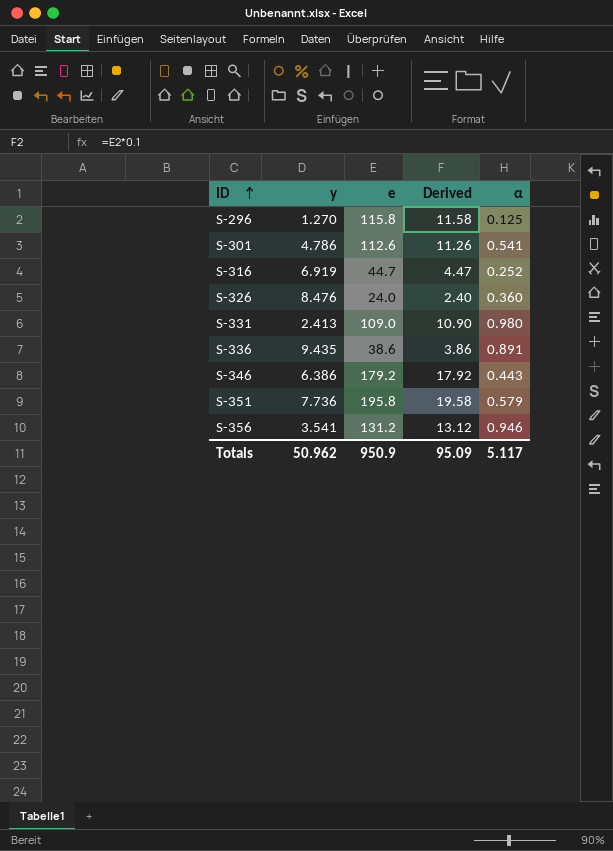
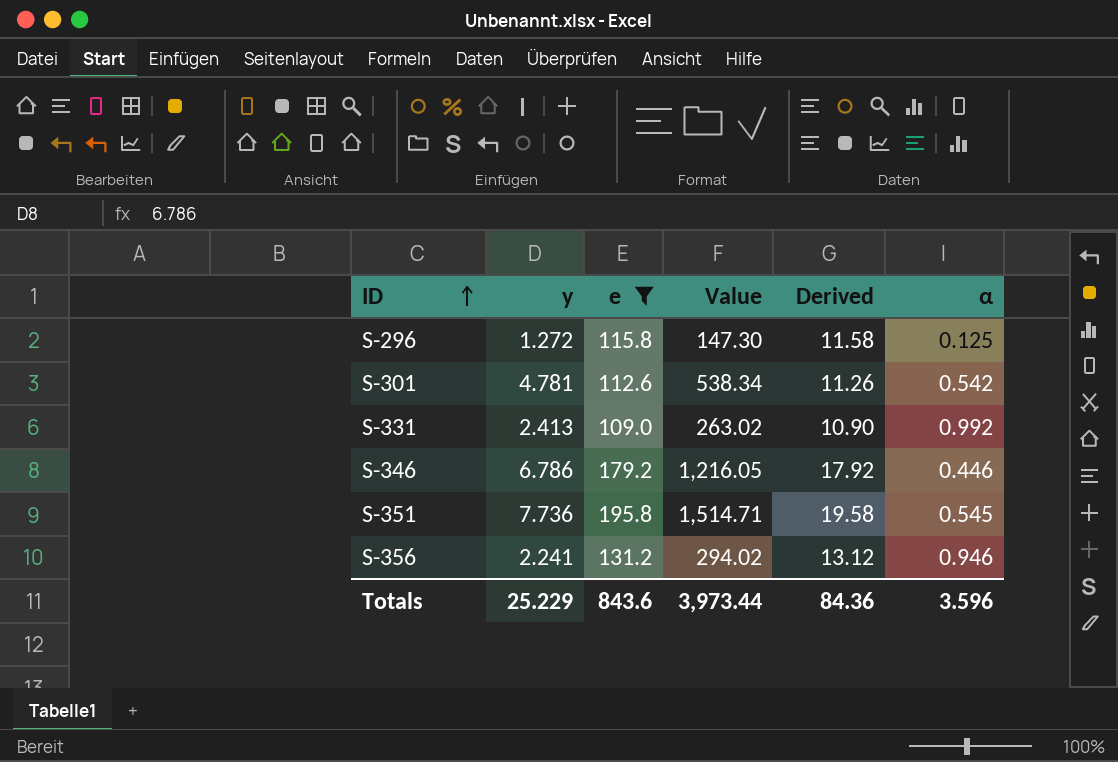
filter: none -> e >= 109.0
column Value | formula: none -> [y] * [e]
S-296 | y: 1.270 -> 1.272
S-301 | y: 4.786 -> 4.781
S-301 | α: 0.541 -> 0.542
S-331 | α: 0.980 -> 0.992
S-346 | y: 6.386 -> 6.786
S-346 | α: 0.443 -> 0.446
S-351 | α: 0.579 -> 0.545
S-356 | y: 3.541 -> 2.241
Totals | y: 50.962 -> 25.229
Totals | e: 950.9 -> 843.6
Totals | Derived: 95.09 -> 84.36
Totals | α: 5.117 -> 3.596

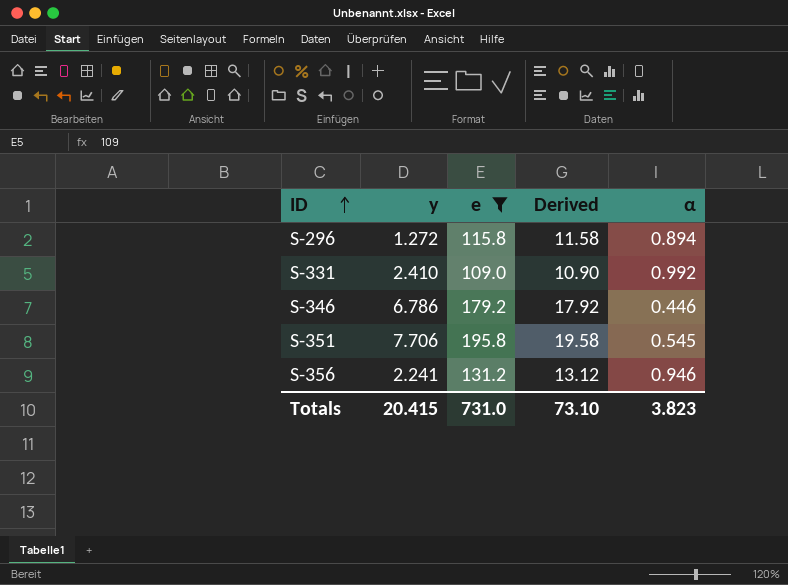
column Value | formula: [y] * [e] -> none
row S-301: 4.781 | 112.6 | 538.34 | 11.26 | 0.542 -> none
S-296 | α: 0.125 -> 0.894
S-331 | y: 2.413 -> 2.410
S-351 | y: 7.736 -> 7.706
Totals | y: 25.229 -> 20.415
Totals | e: 843.6 -> 731.0
Totals | Derived: 84.36 -> 73.10
Totals | α: 3.596 -> 3.823

